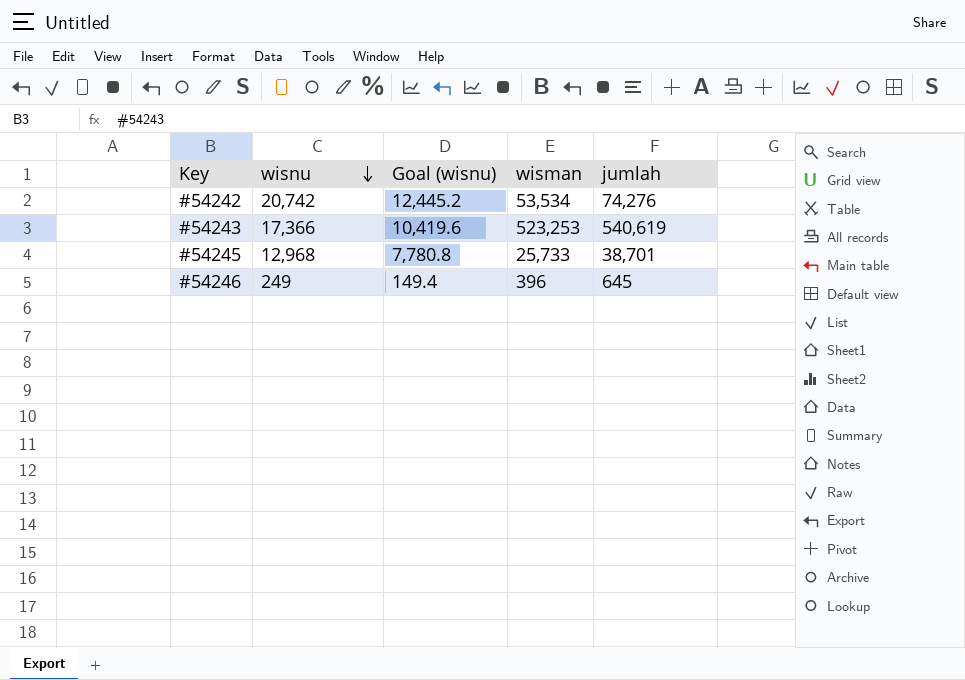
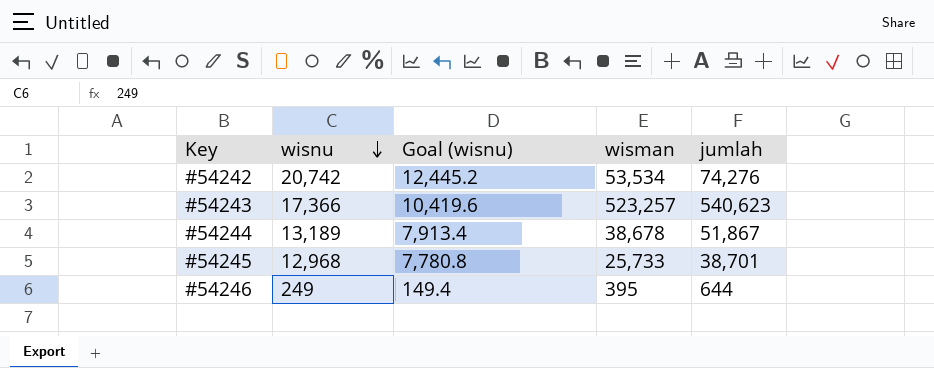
#54243 | wisman: 523,253 -> 523,257
#54243 | jumlah: 540,619 -> 540,623
row #54244: none -> 13,189 | 7,913.4 | 38,678 | 51,867
#54246 | wisman: 396 -> 395
#54246 | jumlah: 645 -> 644

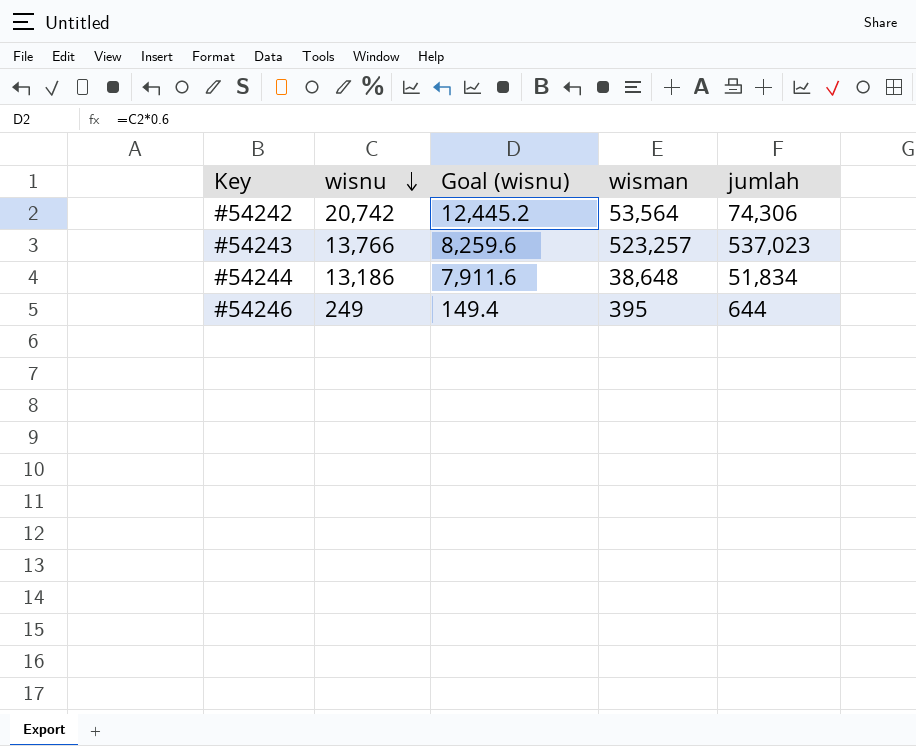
row #54245: 12,968 | 7,780.8 | 25,733 | 38,701 -> none
#54242 | wisman: 53,534 -> 53,564
#54242 | jumlah: 74,276 -> 74,306
#54243 | wisnu: 17,366 -> 13,766
#54243 | Goal (wisnu): 10,419.6 -> 8,259.6
#54243 | jumlah: 540,623 -> 537,023
#54244 | wisnu: 13,189 -> 13,186
#54244 | Goal (wisnu): 7,913.4 -> 7,911.6
#54244 | wisman: 38,678 -> 38,648
#54244 | jumlah: 51,867 -> 51,834

